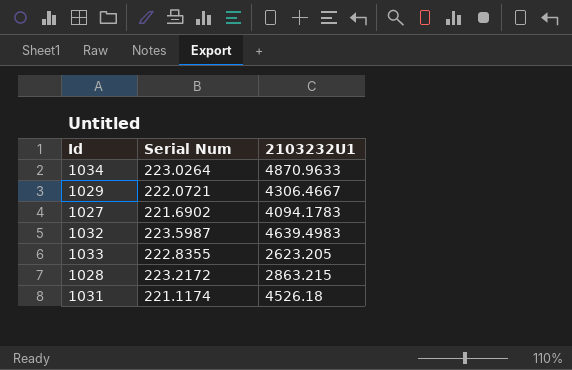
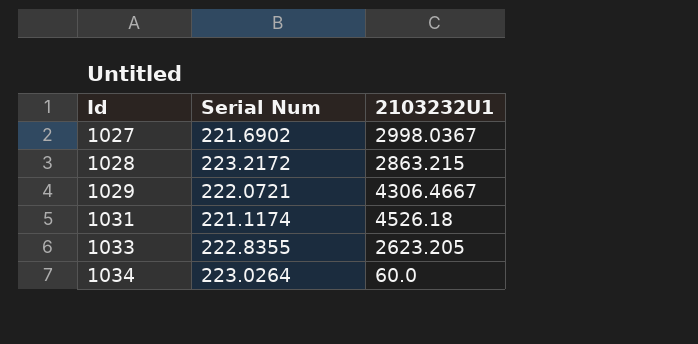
row order: none -> Id ascending
row 1032: 223.5987 | 4639.4983 -> none
1027 | 2103232U1: 4094.1783 -> 2998.0367
1034 | 2103232U1: 4870.9633 -> 60.0

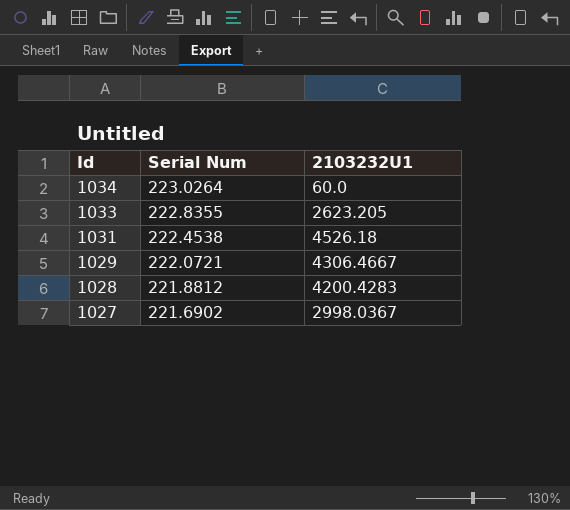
row order: Id ascending -> Id descending
1031 | Serial Num: 221.1174 -> 222.4538
1028 | Serial Num: 223.2172 -> 221.8812
1028 | 2103232U1: 2863.215 -> 4200.4283

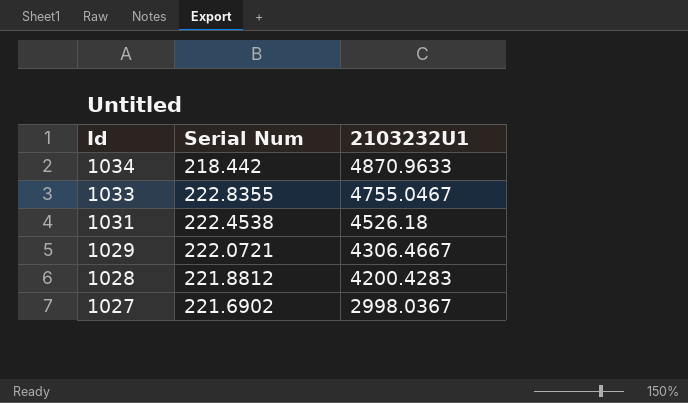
1034 | Serial Num: 223.0264 -> 218.442
1034 | 2103232U1: 60.0 -> 4870.9633
1033 | 2103232U1: 2623.205 -> 4755.0467

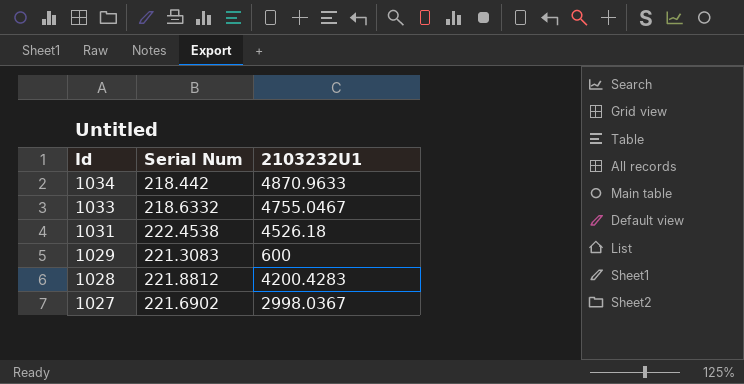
1033 | Serial Num: 222.8355 -> 218.6332
1029 | Serial Num: 222.0721 -> 221.3083
1029 | 2103232U1: 4306.4667 -> 600

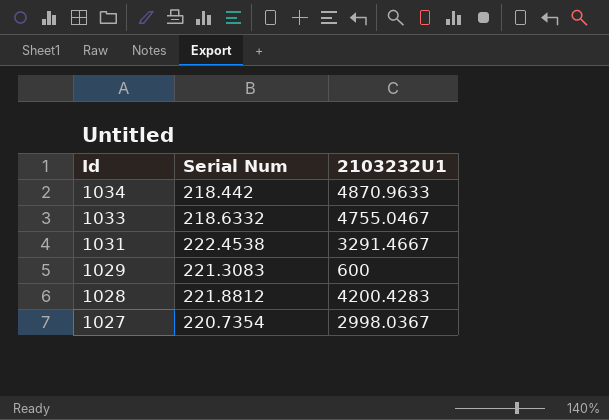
1031 | 2103232U1: 4526.18 -> 3291.4667
1027 | Serial Num: 221.6902 -> 220.7354

